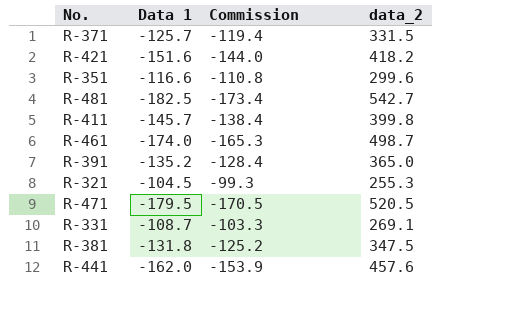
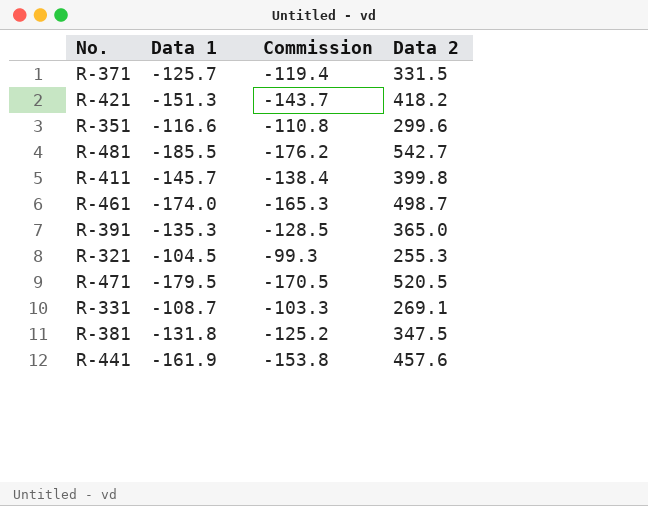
column name: data_2 -> Data 2
R-421 | Data 1: -151.6 -> -151.3
R-421 | Commission: -144.0 -> -143.7
R-481 | Data 1: -182.5 -> -185.5
R-481 | Commission: -173.4 -> -176.2
R-391 | Data 1: -135.2 -> -135.3
R-391 | Commission: -128.4 -> -128.5
R-441 | Data 1: -162.0 -> -161.9
R-441 | Commission: -153.9 -> -153.8

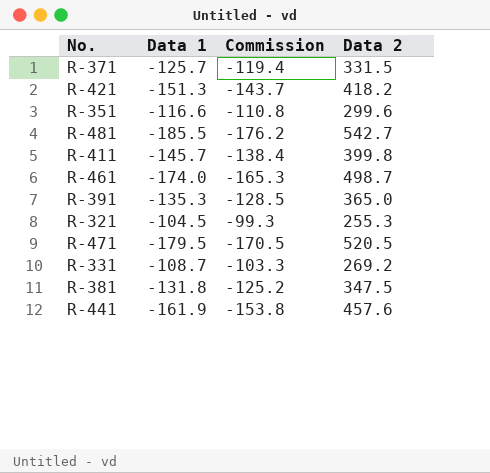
R-331 | Data 2: 269.1 -> 269.2

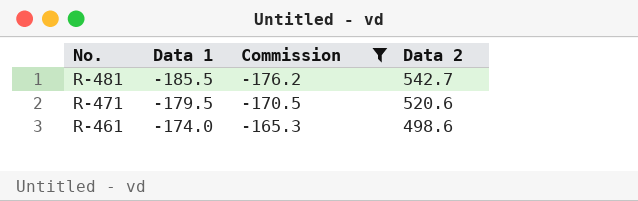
filter: none -> Commission <= -165.3
row order: none -> No. descending
R-471 | Data 2: 520.5 -> 520.6
R-461 | Data 2: 498.7 -> 498.6

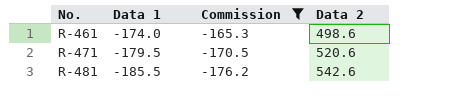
row order: No. descending -> No. ascending
R-481 | Data 2: 542.7 -> 542.6

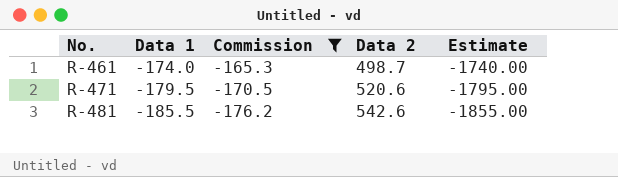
column Estimate | formula: none -> [Data 1] * 10
R-461 | Data 2: 498.6 -> 498.7

